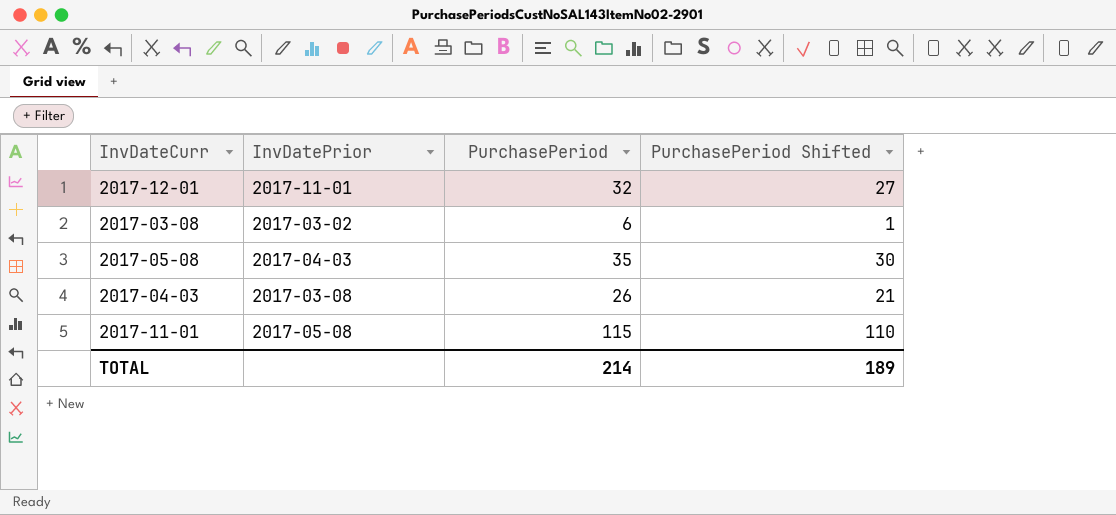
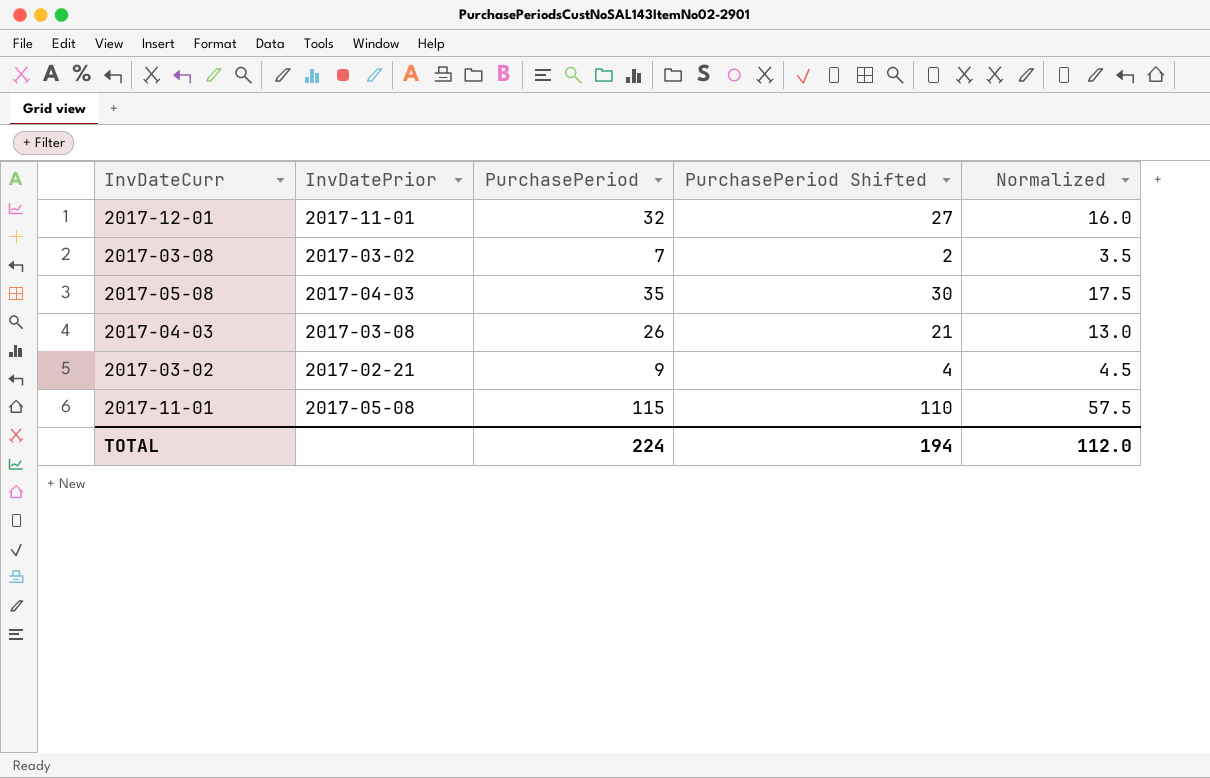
column Normalized | formula: none -> [PurchasePeriod] * 0.5
2017-03-08 | PurchasePeriod: 6 -> 7
2017-03-08 | PurchasePeriod Shifted: 1 -> 2
row 2017-03-02: none -> 2017-02-21 | 9 | 4 | 4.5
TOTAL | PurchasePeriod: 214 -> 224
TOTAL | PurchasePeriod Shifted: 189 -> 194

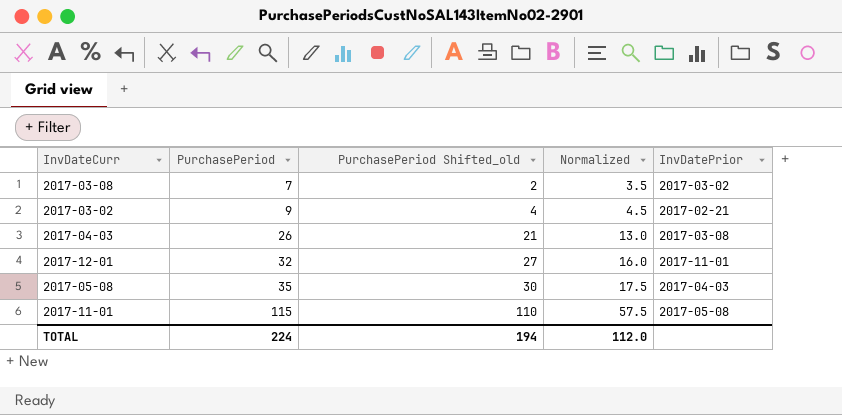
row order: none -> PurchasePeriod ascending
column name: PurchasePeriod Shifted -> PurchasePeriod Shifted_old
column InvDatePrior | position: 2 -> 5

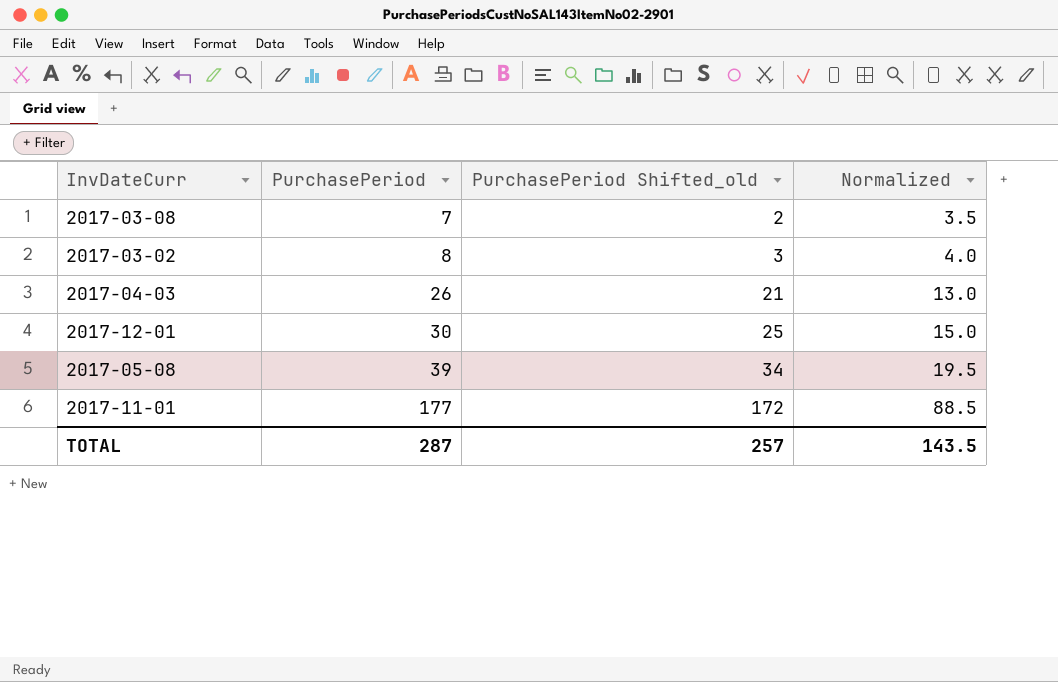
column InvDatePrior | position: 5 -> none
2017-03-02 | PurchasePeriod: 9 -> 8
2017-03-02 | PurchasePeriod Shifted_old: 4 -> 3
2017-03-02 | Normalized: 4.5 -> 4.0
2017-12-01 | PurchasePeriod: 32 -> 30
2017-12-01 | PurchasePeriod Shifted_old: 27 -> 25
2017-12-01 | Normalized: 16.0 -> 15.0
2017-05-08 | PurchasePeriod: 35 -> 39
2017-05-08 | PurchasePeriod Shifted_old: 30 -> 34
2017-05-08 | Normalized: 17.5 -> 19.5
2017-11-01 | PurchasePeriod: 115 -> 177
2017-11-01 | PurchasePeriod Shifted_old: 110 -> 172
2017-11-01 | Normalized: 57.5 -> 88.5
TOTAL | PurchasePeriod: 224 -> 287
TOTAL | PurchasePeriod Shifted_old: 194 -> 257
TOTAL | Normalized: 112.0 -> 143.5

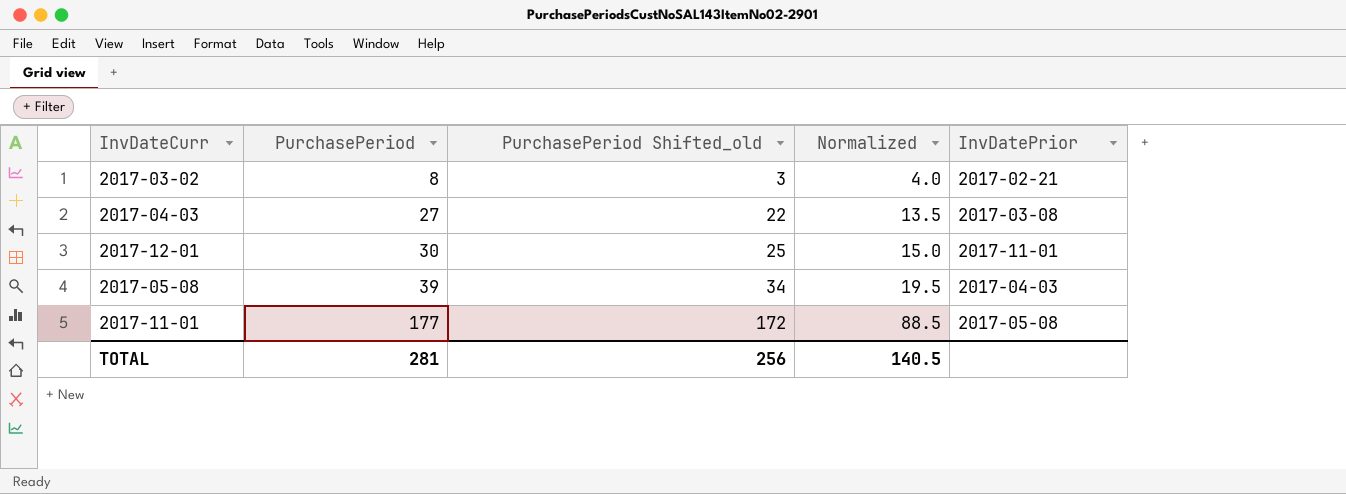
column InvDatePrior | position: none -> 5
row 2017-03-08: 7 | 2 | 3.5 -> none
2017-04-03 | PurchasePeriod: 26 -> 27
2017-04-03 | PurchasePeriod Shifted_old: 21 -> 22
2017-04-03 | Normalized: 13.0 -> 13.5
TOTAL | PurchasePeriod: 287 -> 281
TOTAL | PurchasePeriod Shifted_old: 257 -> 256
TOTAL | Normalized: 143.5 -> 140.5

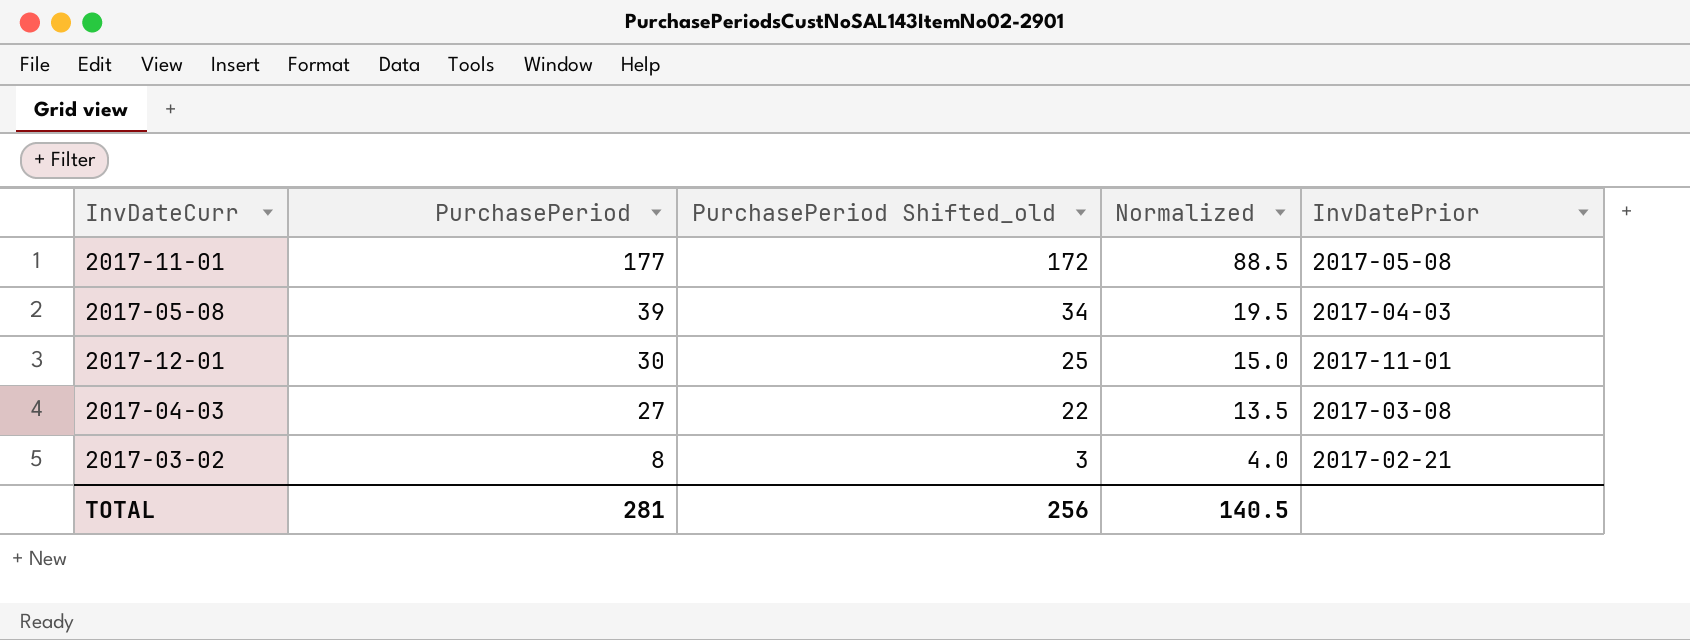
row order: PurchasePeriod ascending -> PurchasePeriod descending

